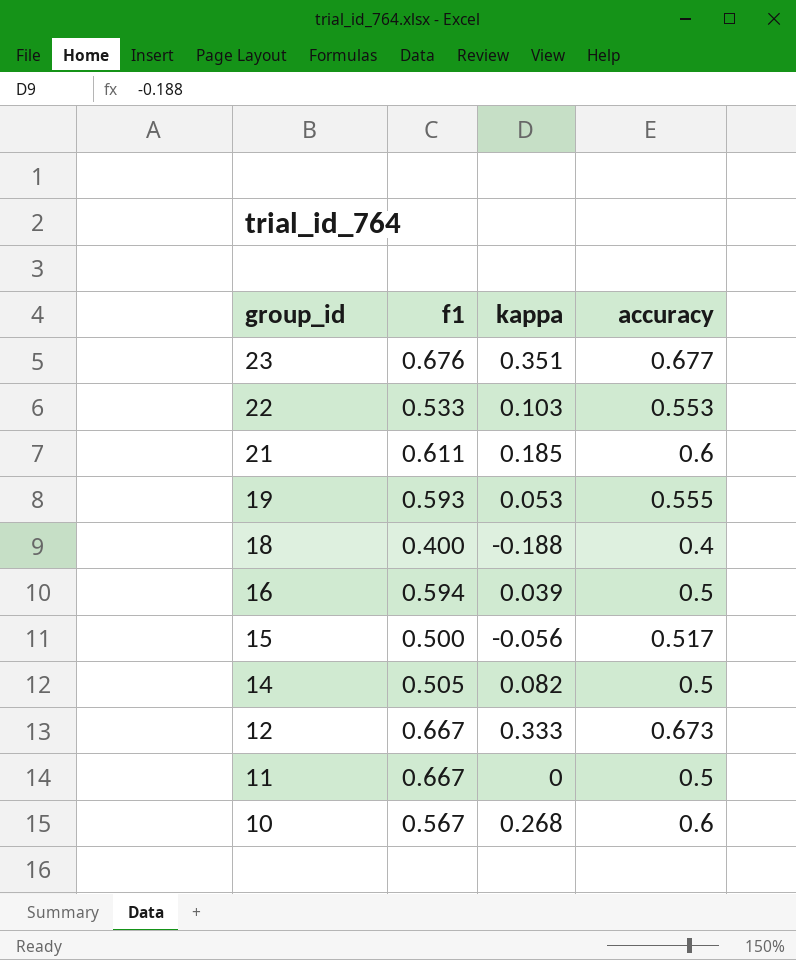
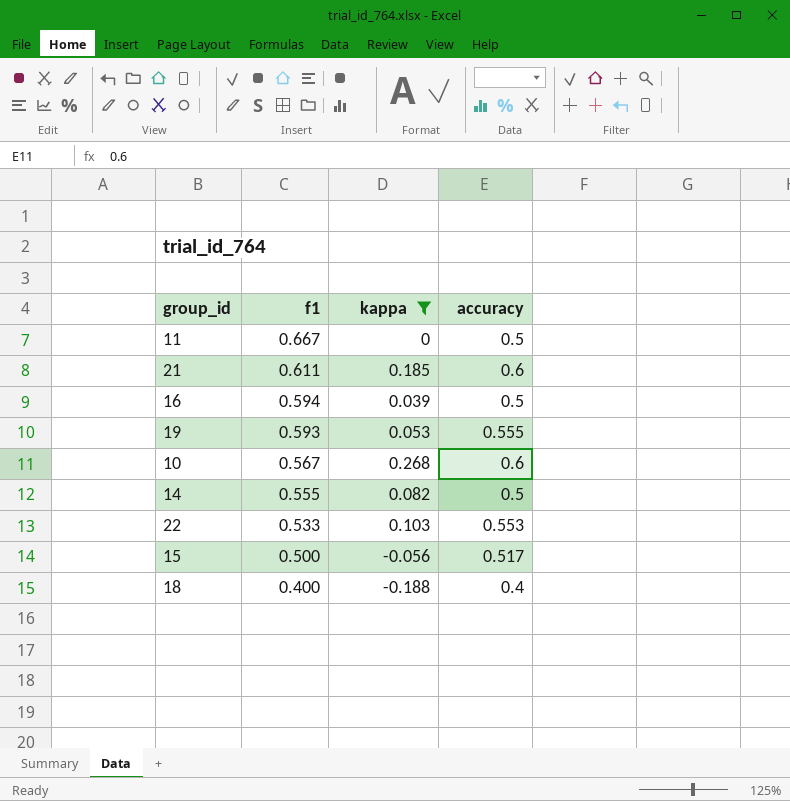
filter: none -> kappa <= 0.268
row order: group_id descending -> f1 descending
14 | f1: 0.505 -> 0.555

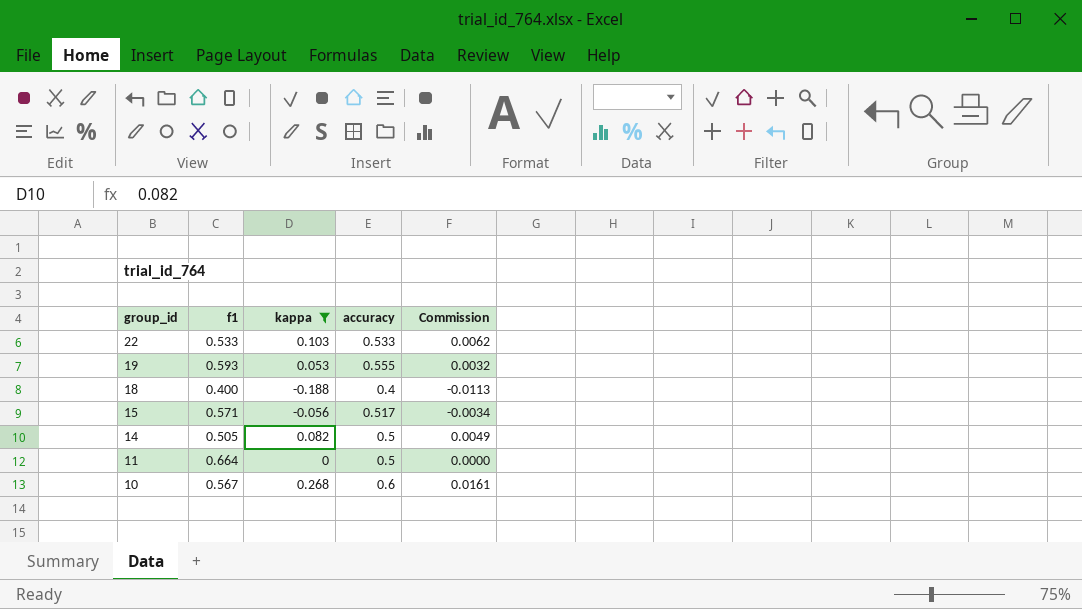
row order: f1 descending -> group_id descending
column Commission | formula: none -> [kappa] * 0.06
row 21: 0.611 | 0.185 | 0.6 -> none
row 16: 0.594 | 0.039 | 0.5 -> none
22 | accuracy: 0.553 -> 0.533
15 | f1: 0.500 -> 0.571
14 | f1: 0.555 -> 0.505
11 | f1: 0.667 -> 0.664

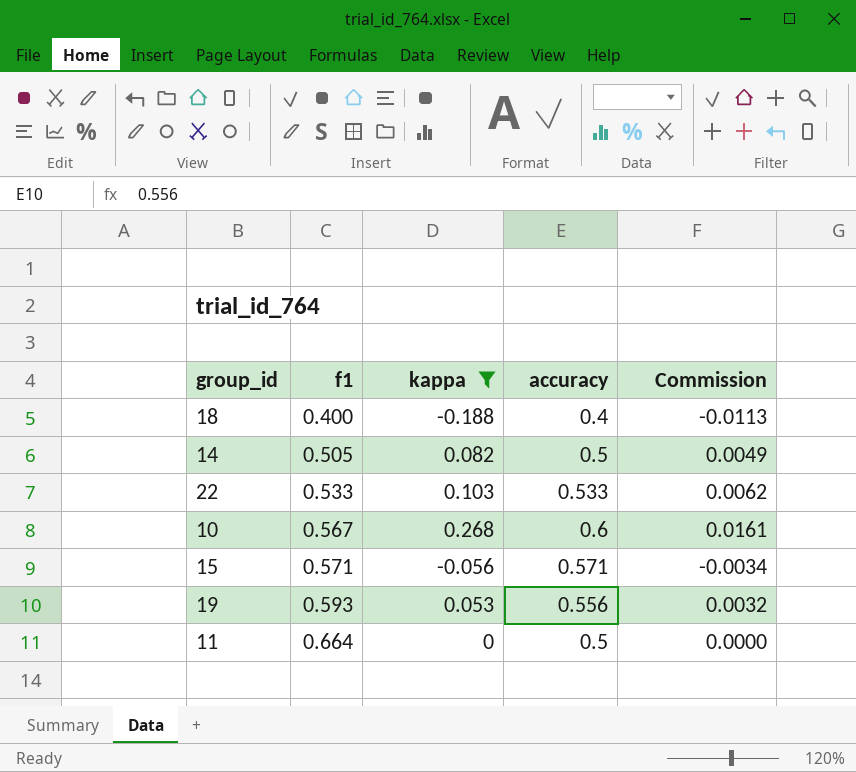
row order: group_id descending -> f1 ascending
15 | accuracy: 0.517 -> 0.571
19 | accuracy: 0.555 -> 0.556

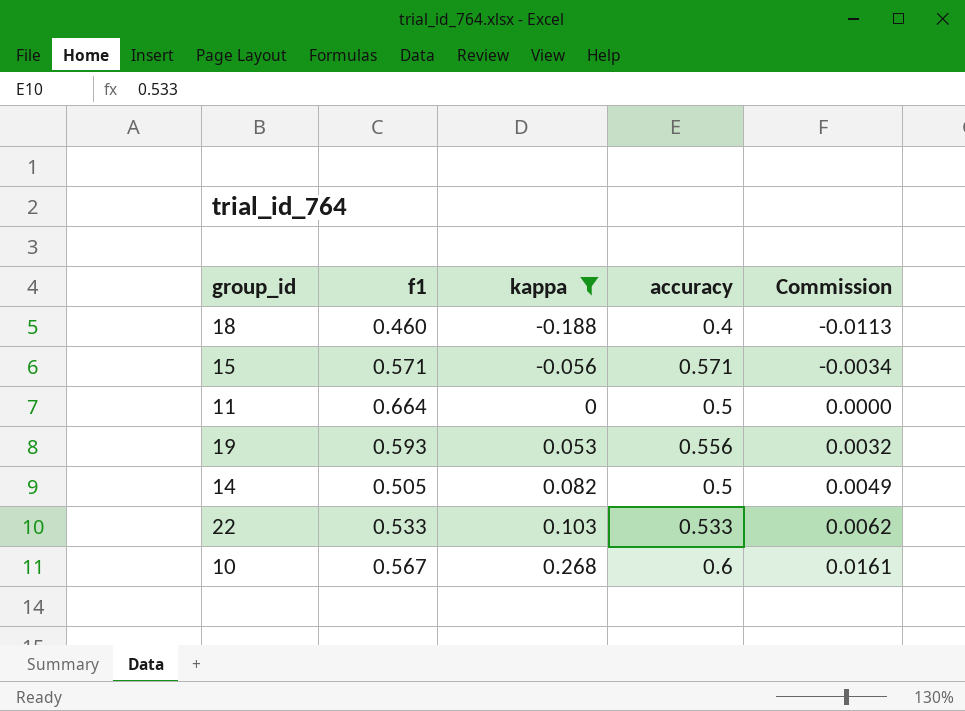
row order: f1 ascending -> kappa ascending
18 | f1: 0.400 -> 0.460

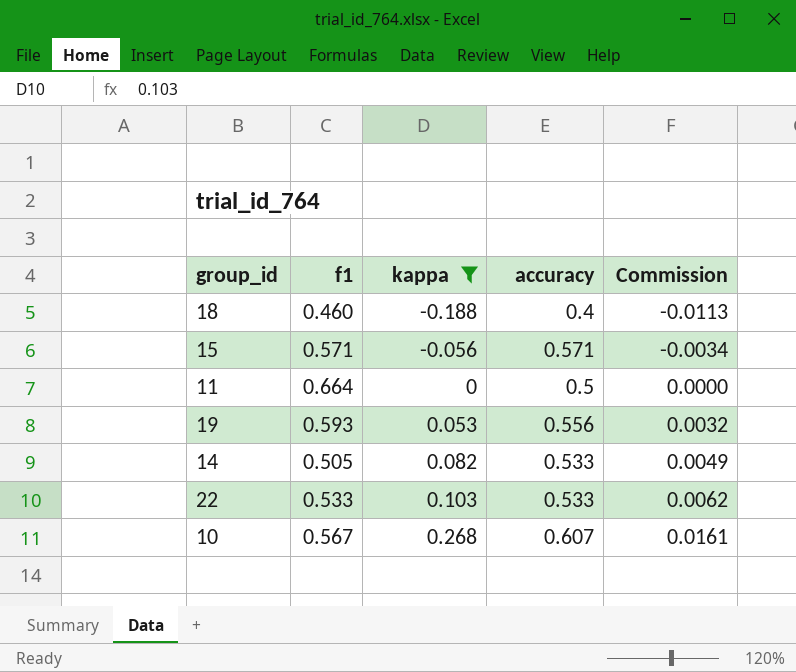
14 | accuracy: 0.5 -> 0.533
10 | accuracy: 0.6 -> 0.607

